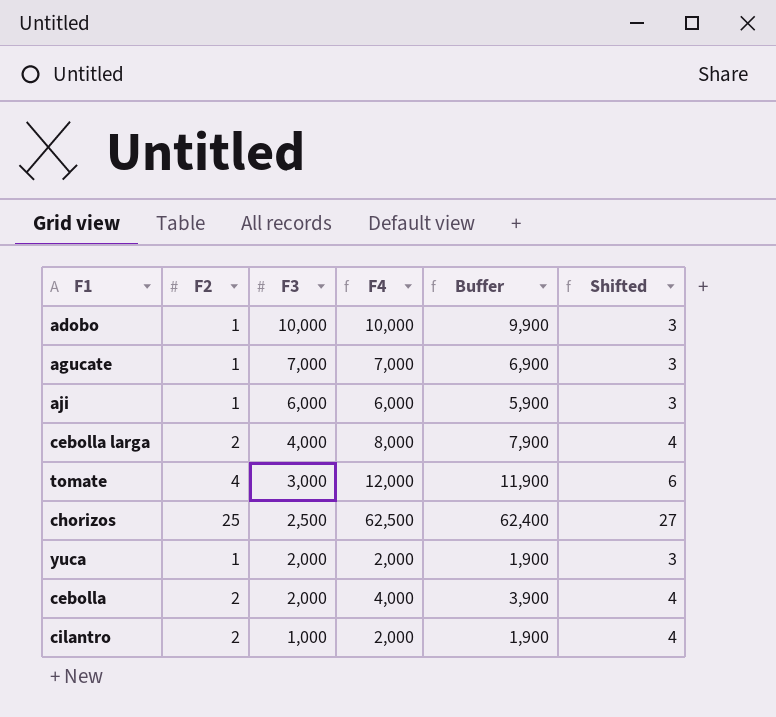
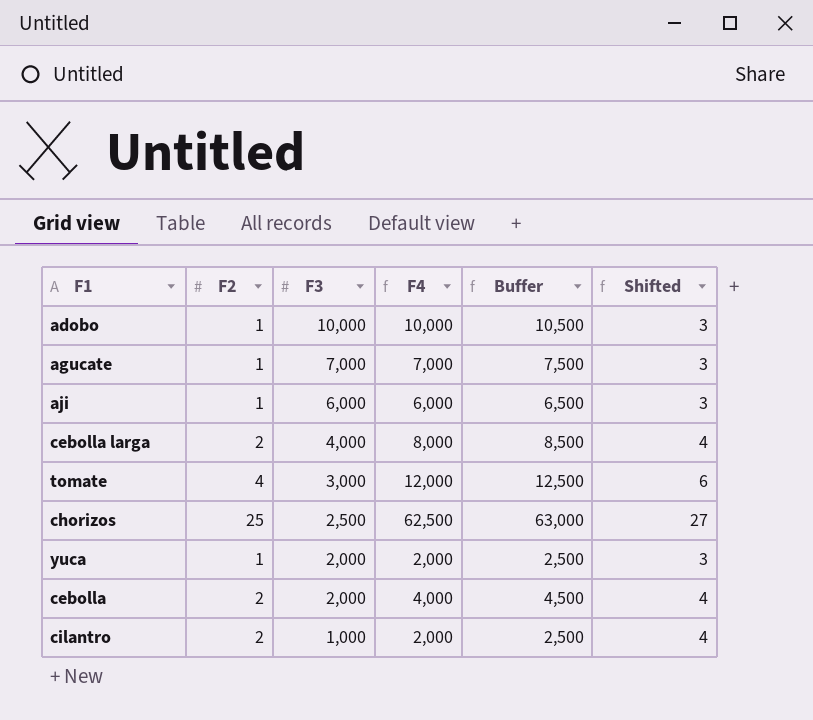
column Buffer | formula: [F4] - 100 -> [F4] + 500

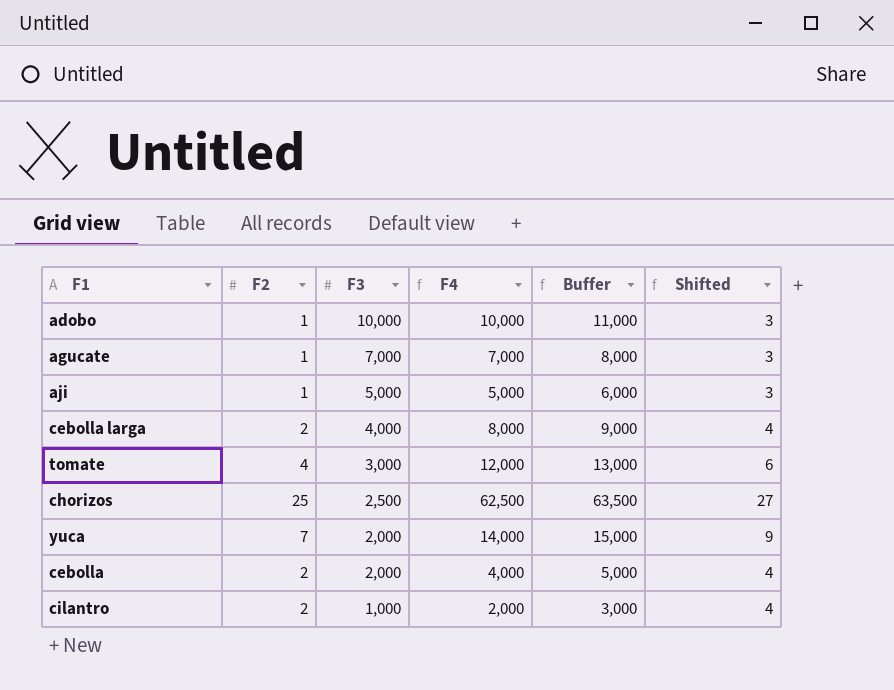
column Buffer | formula: [F4] + 500 -> [F4] + 1000
aji | F3: 6,000 -> 5,000
aji | F4: 6,000 -> 5,000
yuca | F2: 1 -> 7
yuca | F4: 2,000 -> 14,000
yuca | Shifted: 3 -> 9

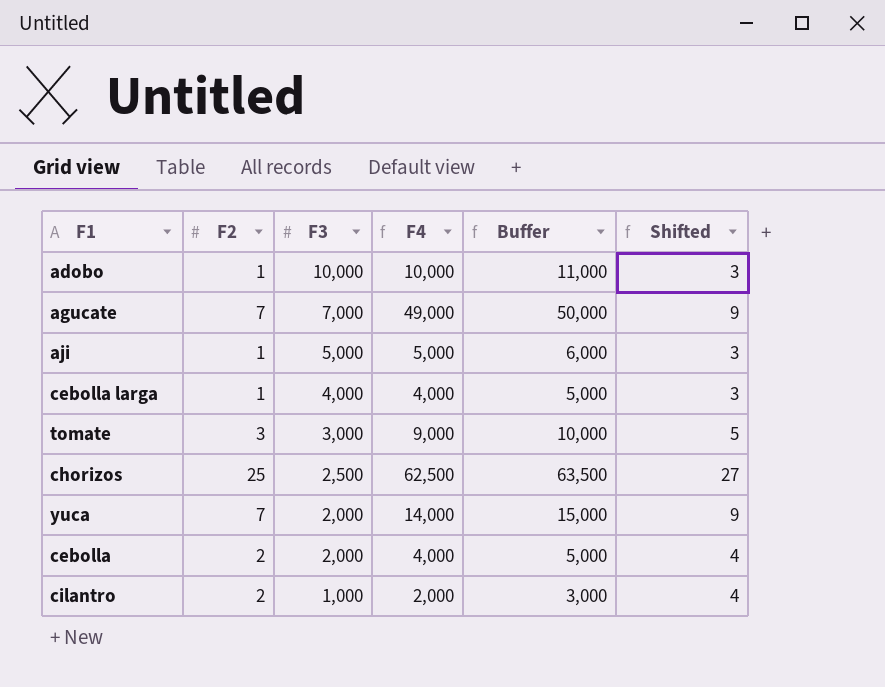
agucate | F2: 1 -> 7
agucate | F4: 7,000 -> 49,000
agucate | Buffer: 8,000 -> 50,000
agucate | Shifted: 3 -> 9
cebolla larga | F2: 2 -> 1
cebolla larga | F4: 8,000 -> 4,000
cebolla larga | Buffer: 9,000 -> 5,000
cebolla larga | Shifted: 4 -> 3
tomate | F2: 4 -> 3
tomate | F4: 12,000 -> 9,000
tomate | Buffer: 13,000 -> 10,000
tomate | Shifted: 6 -> 5

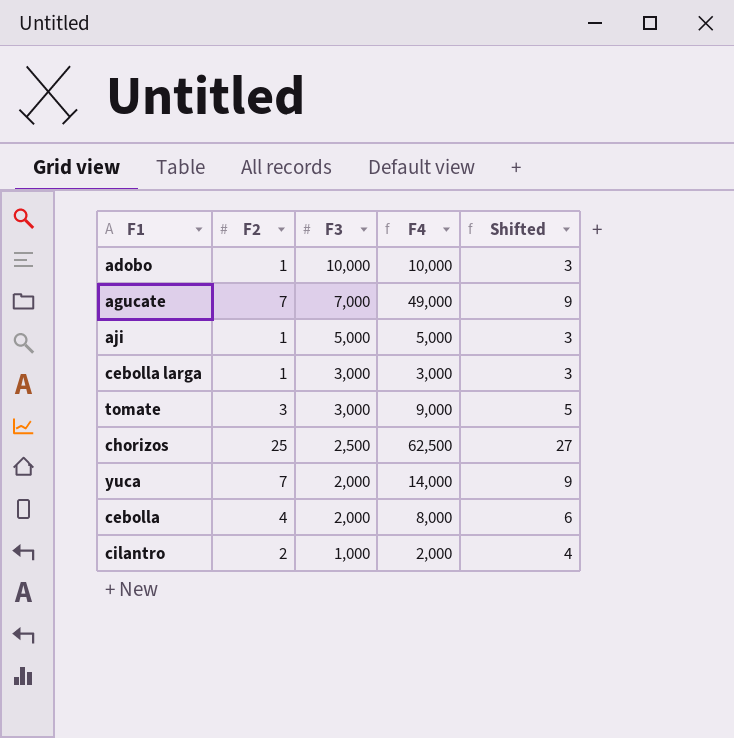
column Buffer | formula: [F4] + 1000 -> none
cebolla larga | F3: 4,000 -> 3,000
cebolla larga | F4: 4,000 -> 3,000
cebolla | F2: 2 -> 4
cebolla | F4: 4,000 -> 8,000
cebolla | Shifted: 4 -> 6

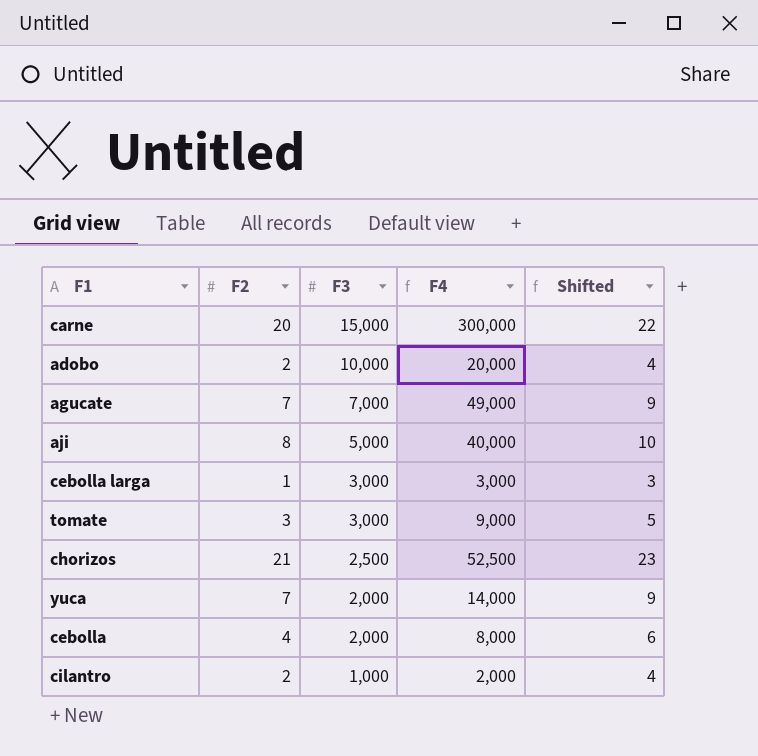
row carne: none -> 20 | 15,000 | 300,000 | 22
adobo | F2: 1 -> 2
adobo | F4: 10,000 -> 20,000
adobo | Shifted: 3 -> 4
aji | F2: 1 -> 8
aji | F4: 5,000 -> 40,000
aji | Shifted: 3 -> 10
chorizos | F2: 25 -> 21
chorizos | F4: 62,500 -> 52,500
chorizos | Shifted: 27 -> 23

